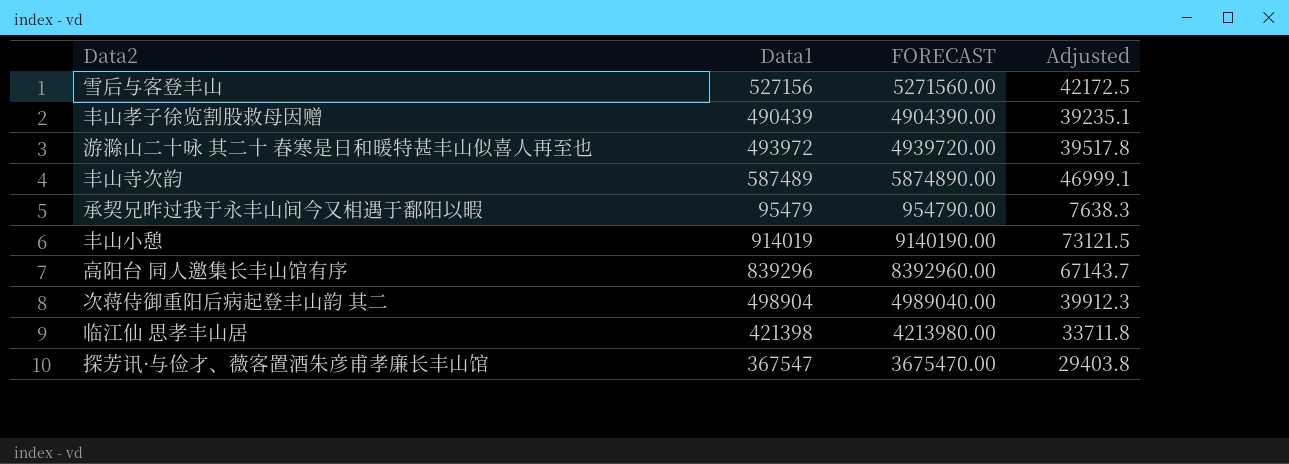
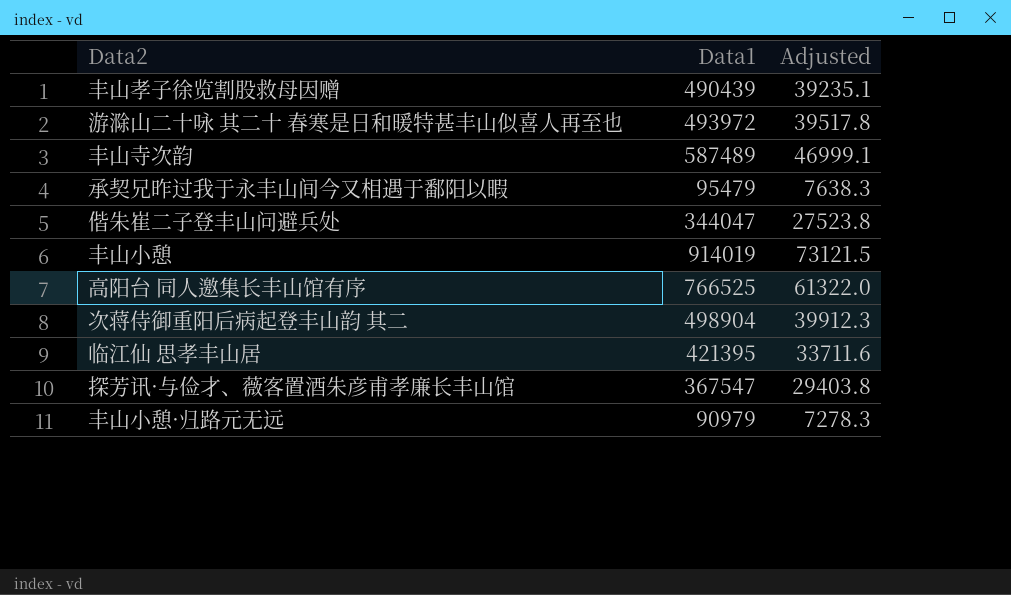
column FORECAST | formula: [Data1] * 10 -> none
row 雪后与客登丰山: 527156 | 5271560.00 | 42172.5 -> none
row 偕朱崔二子登丰山问避兵处: none -> 344047 | 27523.8
高阳台 同人邀集长丰山馆有序 | Data1: 839296 -> 766525
高阳台 同人邀集长丰山馆有序 | Adjusted: 67143.7 -> 61322.0
临江仙 思孝丰山居 | Data1: 421398 -> 421395
临江仙 思孝丰山居 | Adjusted: 33711.8 -> 33711.6
row 丰山小憩·归路元无远: none -> 90979 | 7278.3

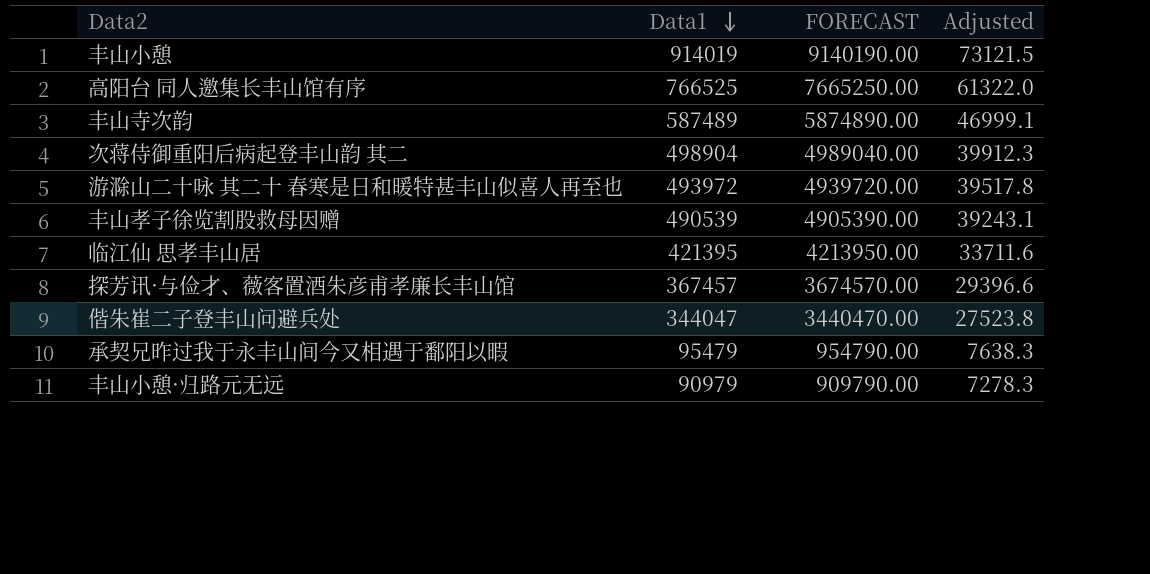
row order: none -> Data1 descending
column FORECAST | formula: none -> [Data1] * 10
丰山孝子徐览割股救母因赠 | Data1: 490439 -> 490539
丰山孝子徐览割股救母因赠 | Adjusted: 39235.1 -> 39243.1
探芳讯·与俭才、薇客置酒朱彦甫孝廉长丰山馆 | Data1: 367547 -> 367457
探芳讯·与俭才、薇客置酒朱彦甫孝廉长丰山馆 | Adjusted: 29403.8 -> 29396.6

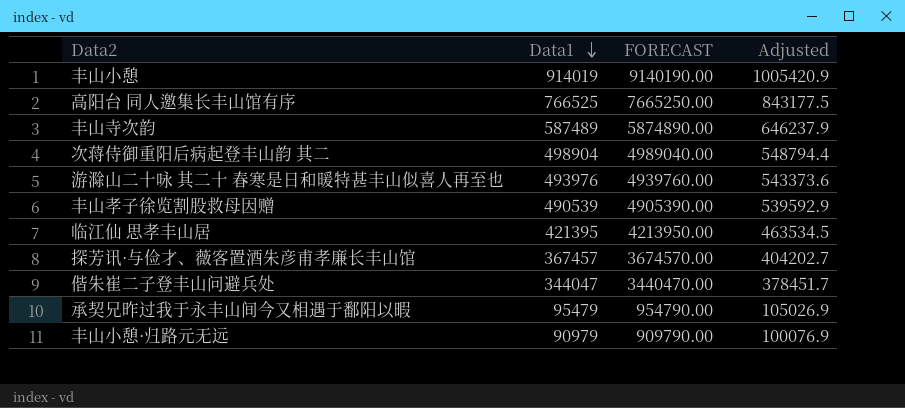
column Adjusted | formula: [Data1] * 0.08 -> [Data1] * 1.1
游滁山二十咏 其二十 春寒是日和暖特甚丰山似喜人再至也 | Data1: 493972 -> 493976
游滁山二十咏 其二十 春寒是日和暖特甚丰山似喜人再至也 | FORECAST: 4939720.00 -> 4939760.00

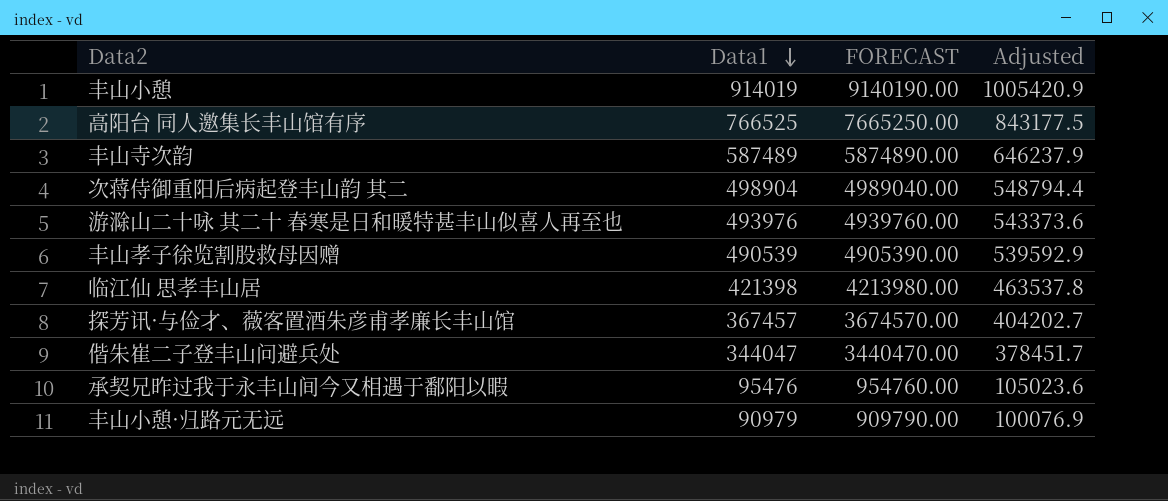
临江仙 思孝丰山居 | Data1: 421395 -> 421398
临江仙 思孝丰山居 | FORECAST: 4213950.00 -> 4213980.00
临江仙 思孝丰山居 | Adjusted: 463534.5 -> 463537.8
承契兄昨过我于永丰山间今又相遇于鄱阳以暇 | Data1: 95479 -> 95476
承契兄昨过我于永丰山间今又相遇于鄱阳以暇 | FORECAST: 954790.00 -> 954760.00
承契兄昨过我于永丰山间今又相遇于鄱阳以暇 | Adjusted: 105026.9 -> 105023.6

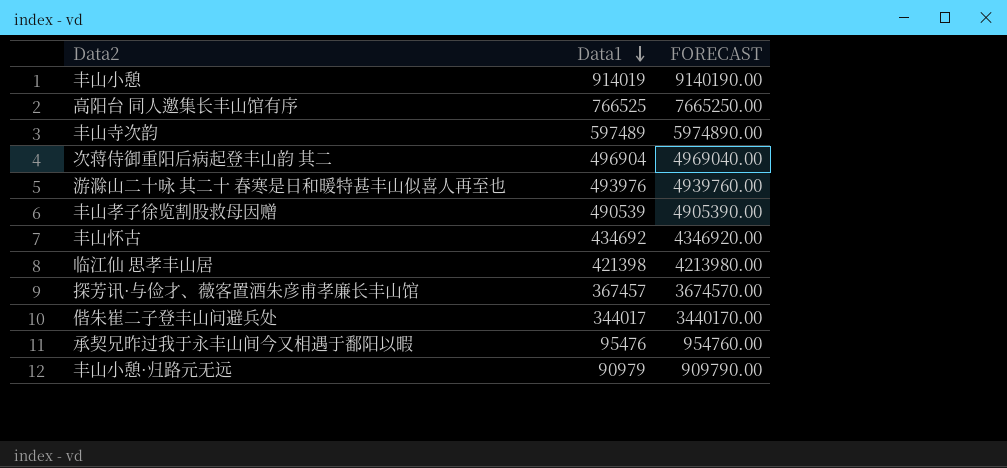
column Adjusted | formula: [Data1] * 1.1 -> none
丰山寺次韵 | Data1: 587489 -> 597489
丰山寺次韵 | FORECAST: 5874890.00 -> 5974890.00
次蒋侍御重阳后病起登丰山韵 其二 | Data1: 498904 -> 496904
次蒋侍御重阳后病起登丰山韵 其二 | FORECAST: 4989040.00 -> 4969040.00
row 丰山怀古: none -> 434692 | 4346920.00
偕朱崔二子登丰山问避兵处 | Data1: 344047 -> 344017
偕朱崔二子登丰山问避兵处 | FORECAST: 3440470.00 -> 3440170.00

